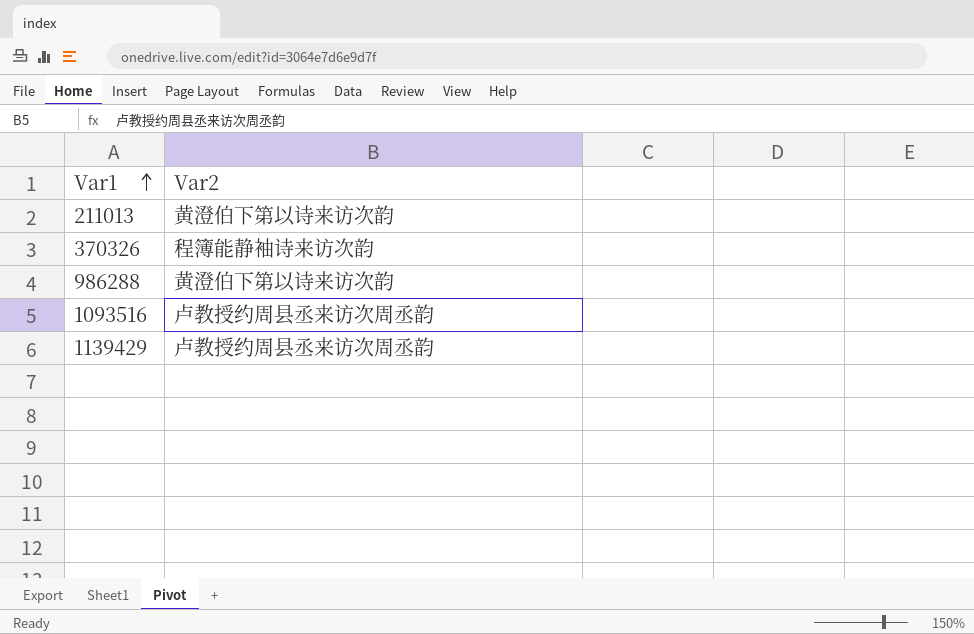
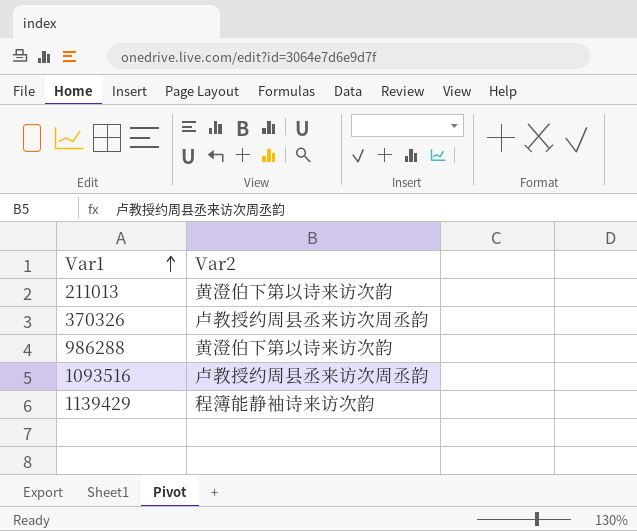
370326 | Var2: 程簿能静袖诗来访次韵 -> 卢教授约周县丞来访次周丞韵
1139429 | Var2: 卢教授约周县丞来访次周丞韵 -> 程簿能静袖诗来访次韵

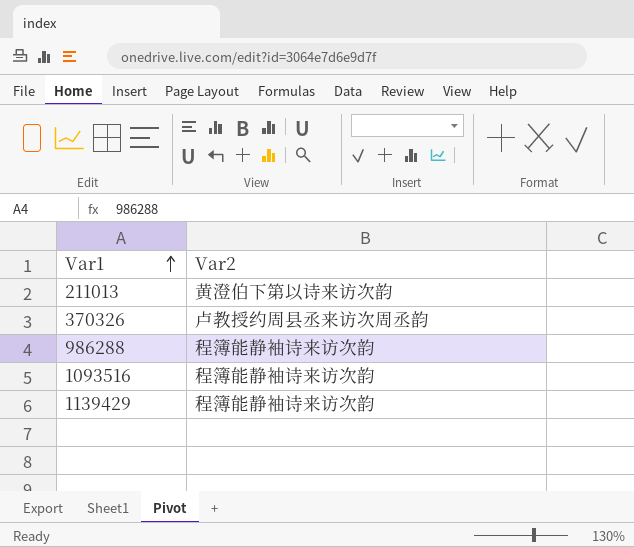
986288 | Var2: 黄澄伯下第以诗来访次韵 -> 程簿能静袖诗来访次韵
1093516 | Var2: 卢教授约周县丞来访次周丞韵 -> 程簿能静袖诗来访次韵

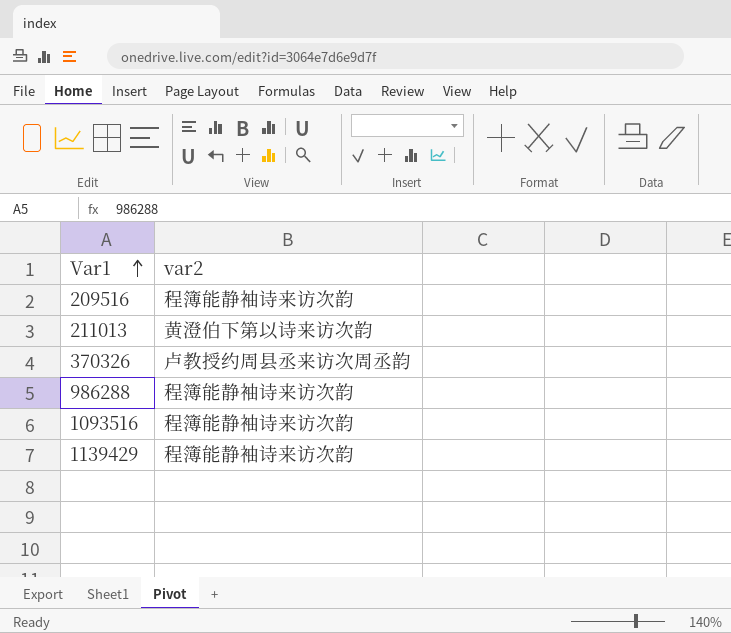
column name: Var2 -> var2
row 209516: none -> 程簿能静袖诗来访次韵

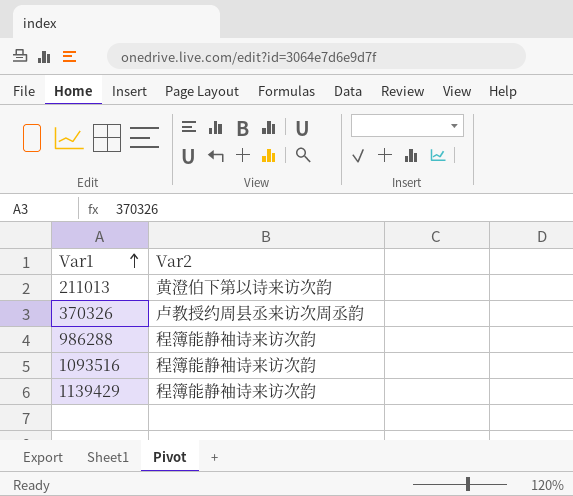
column name: var2 -> Var2
row 209516: 程簿能静袖诗来访次韵 -> none

